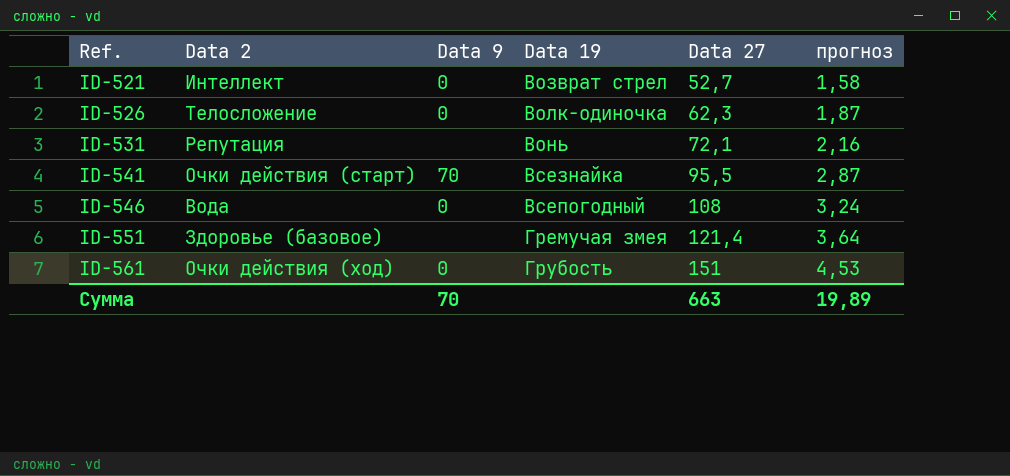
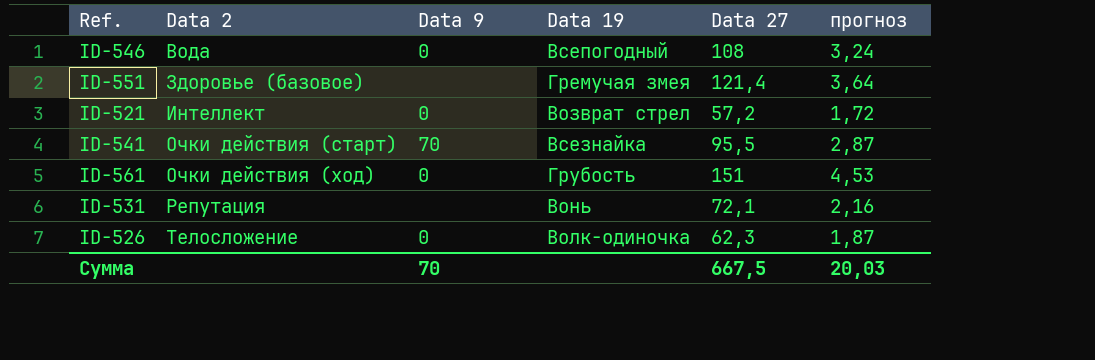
row order: Ref. ascending -> Data 2 ascending
ID-521 | Data 27: 52,7 -> 57,2
ID-521 | прогноз: 1,58 -> 1,72
Сумма | Data 27: 663 -> 667,5
Сумма | прогноз: 19,89 -> 20,03

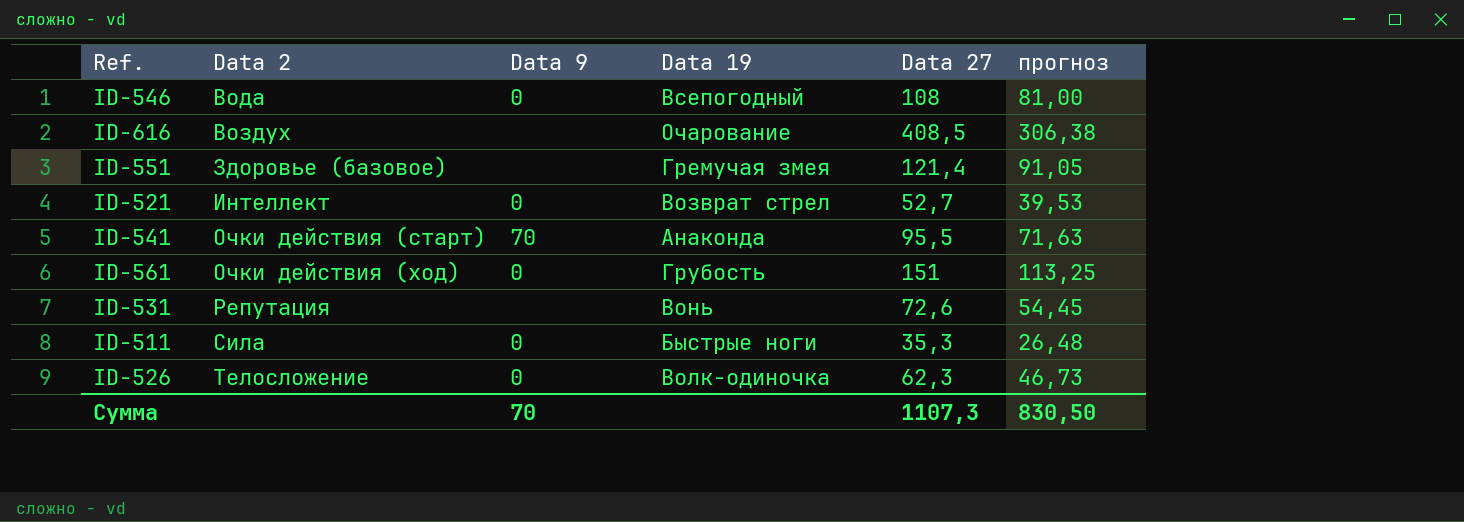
column прогноз | formula: [Data 27] * 0,03 -> [Data 27] * 0,75
row ID-616: none -> Воздух | none | Очарование | 408,5 | 306,38
ID-521 | Data 27: 57,2 -> 52,7
ID-541 | Data 19: Всезнайка -> Анаконда
ID-531 | Data 27: 72,1 -> 72,6
row ID-511: none -> Сила | 0 | Быстрые ноги | 35,3 | 26,48
Сумма | Data 27: 667,5 -> 1107,3
Сумма | прогноз: 20,03 -> 830,50

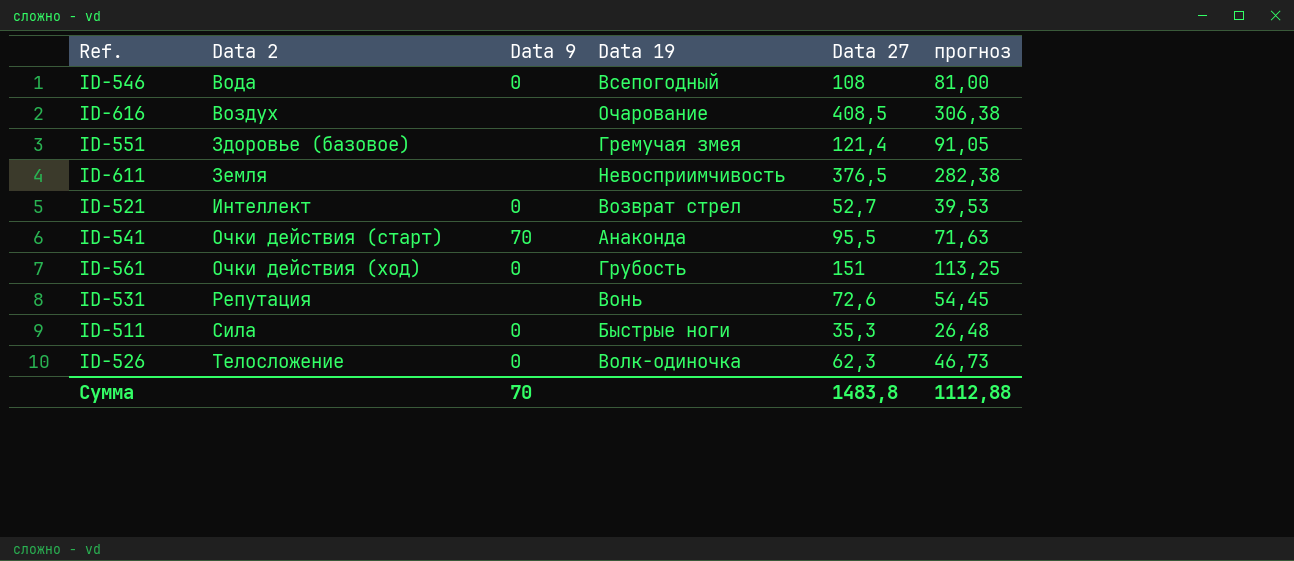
row ID-611: none -> Земля | none | Невосприимчивость | 376,5 | 282,38
Сумма | Data 27: 1107,3 -> 1483,8
Сумма | прогноз: 830,50 -> 1112,88

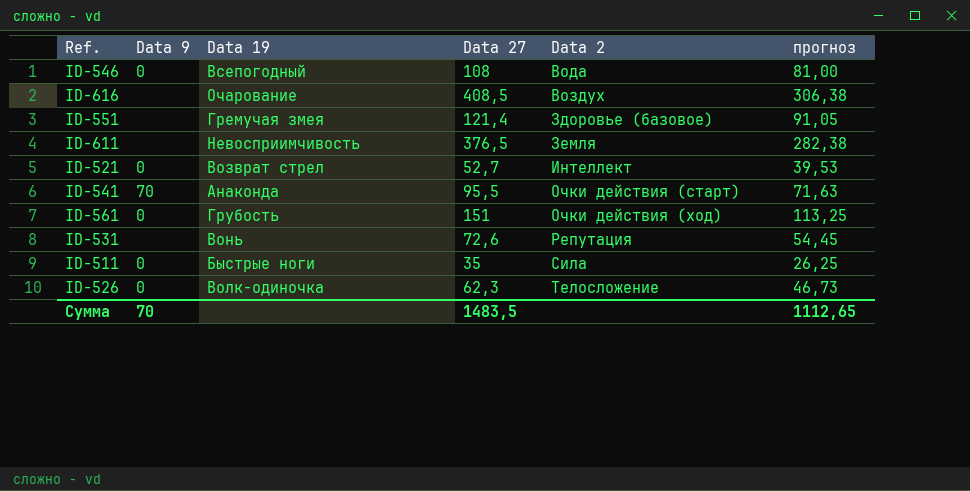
column Data 2 | position: 2 -> 5
ID-511 | Data 27: 35,3 -> 35
ID-511 | прогноз: 26,48 -> 26,25
Сумма | Data 27: 1483,8 -> 1483,5
Сумма | прогноз: 1112,88 -> 1112,65

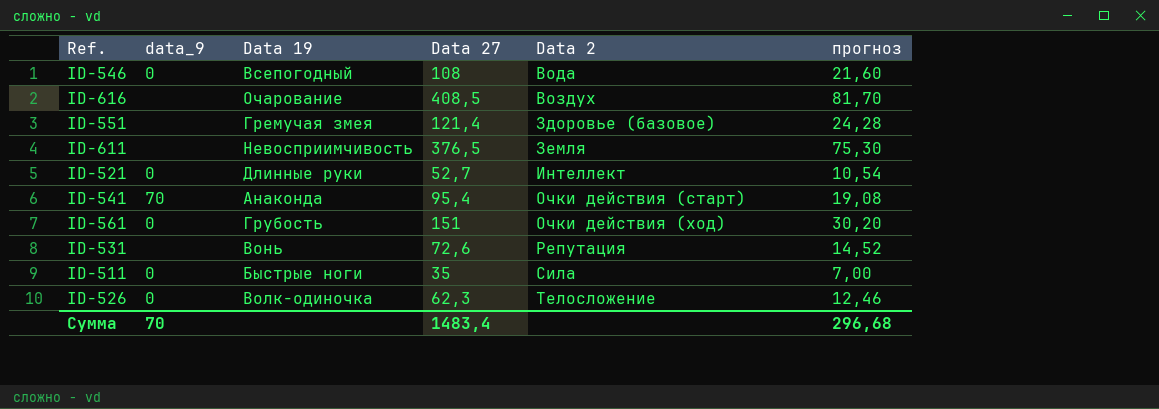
column name: Data 9 -> data_9
column прогноз | formula: [Data 27] * 0,75 -> [Data 27] * 0,2
ID-521 | Data 19: Возврат стрел -> Длинные руки
ID-541 | Data 27: 95,5 -> 95,4
Сумма | Data 27: 1483,5 -> 1483,4
Сумма | прогноз: 1112,65 -> 296,68

